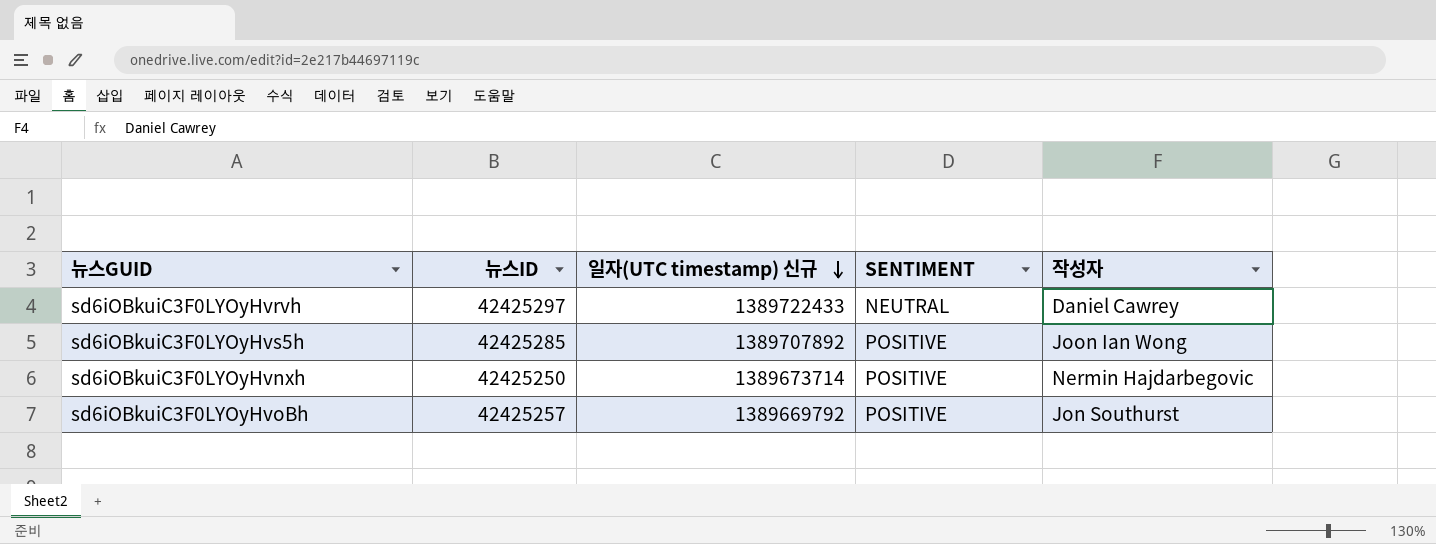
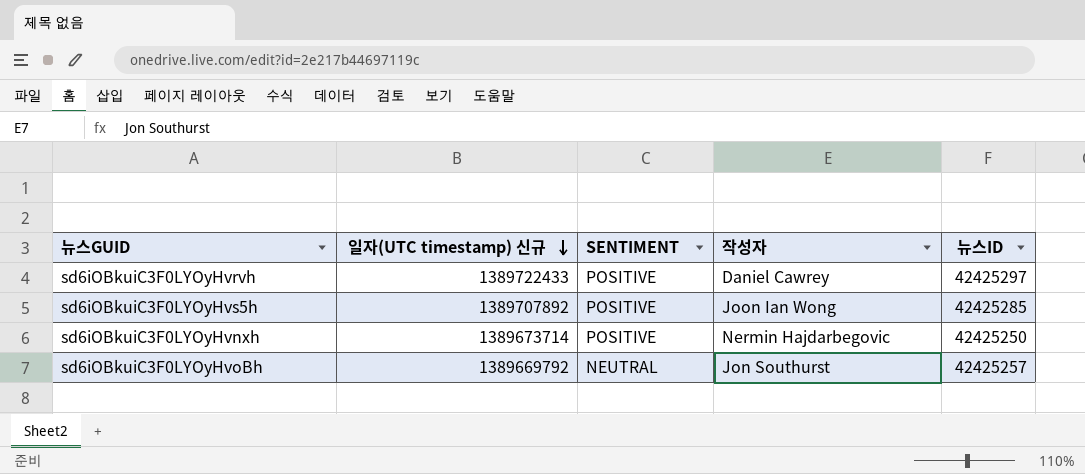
column 뉴스ID | position: 2 -> 5
sd6iOBkuiC3F0LYOyHvrvh | SENTIMENT: NEUTRAL -> POSITIVE
sd6iOBkuiC3F0LYOyHvoBh | SENTIMENT: POSITIVE -> NEUTRAL

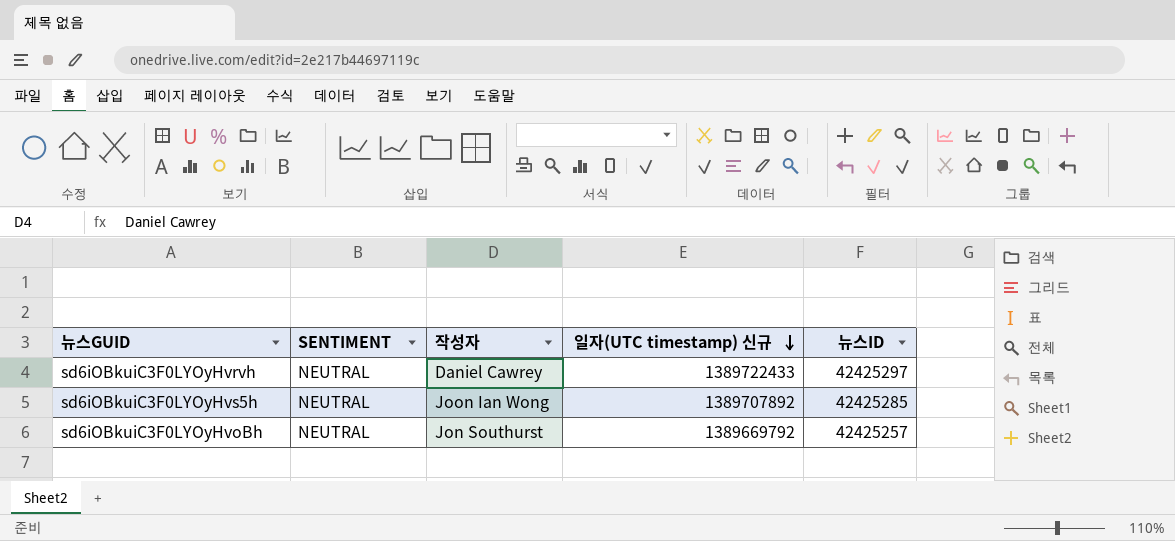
column 일자(UTC timestamp) 신규 | position: 2 -> 4
row sd6iOBkuiC3F0LYOyHvnxh: 1389673714 | POSITIVE | Nermin Hajdarbegovic | 42425250 -> none
sd6iOBkuiC3F0LYOyHvrvh | SENTIMENT: POSITIVE -> NEUTRAL
sd6iOBkuiC3F0LYOyHvs5h | SENTIMENT: POSITIVE -> NEUTRAL

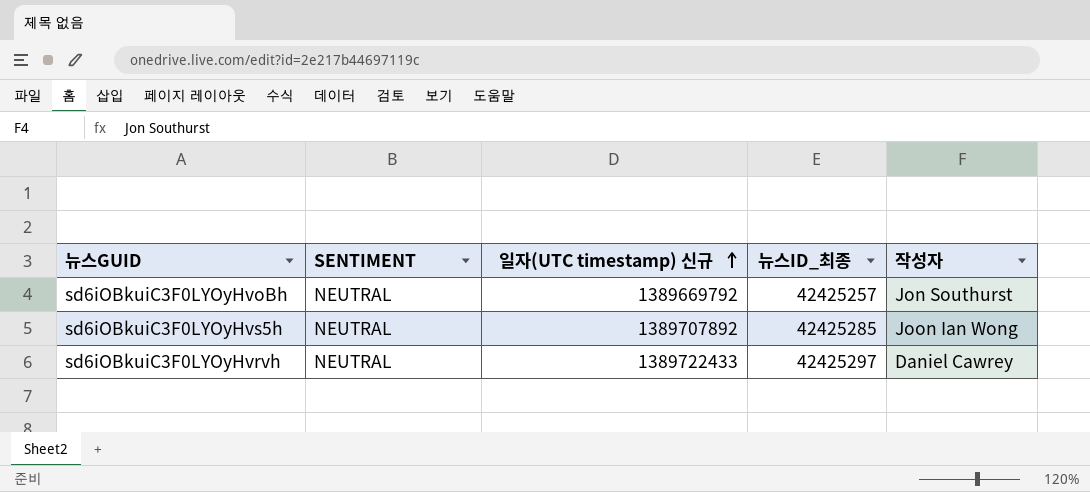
row order: 일자(UTC timestamp) 신규 descending -> 일자(UTC timestamp) 신규 ascending
column name: 뉴스ID -> 뉴스ID_최종
column 작성자 | position: 3 -> 5

